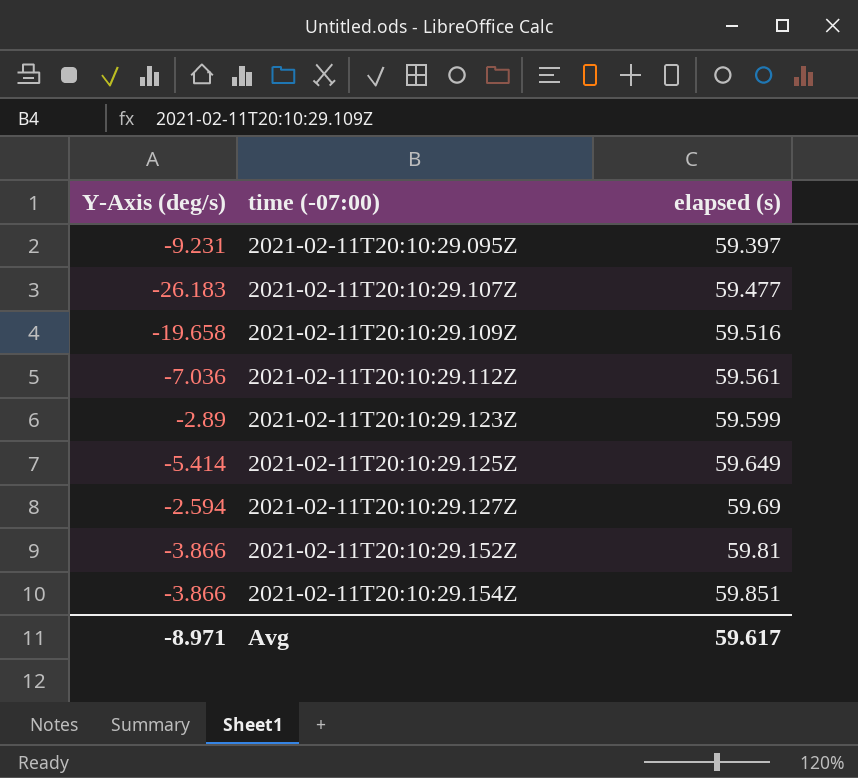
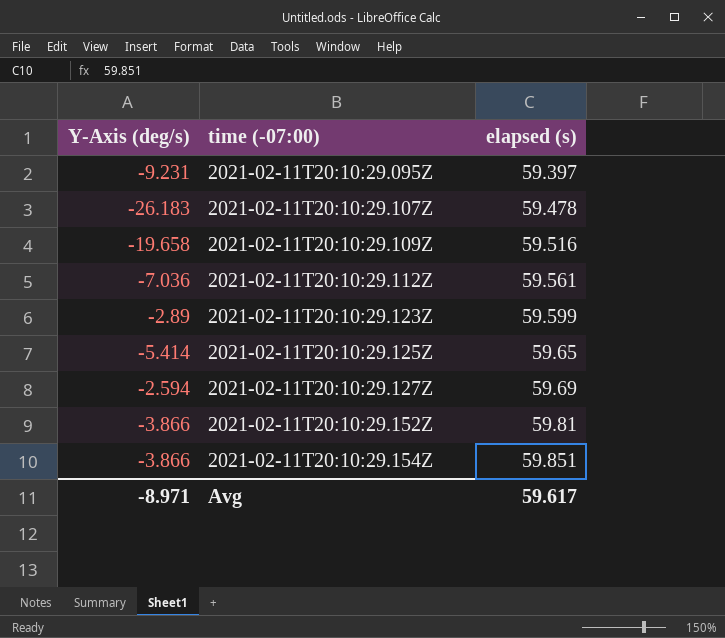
2021-02-11T20:10:29.107Z | elapsed (s): 59.477 -> 59.478
2021-02-11T20:10:29.125Z | elapsed (s): 59.649 -> 59.65

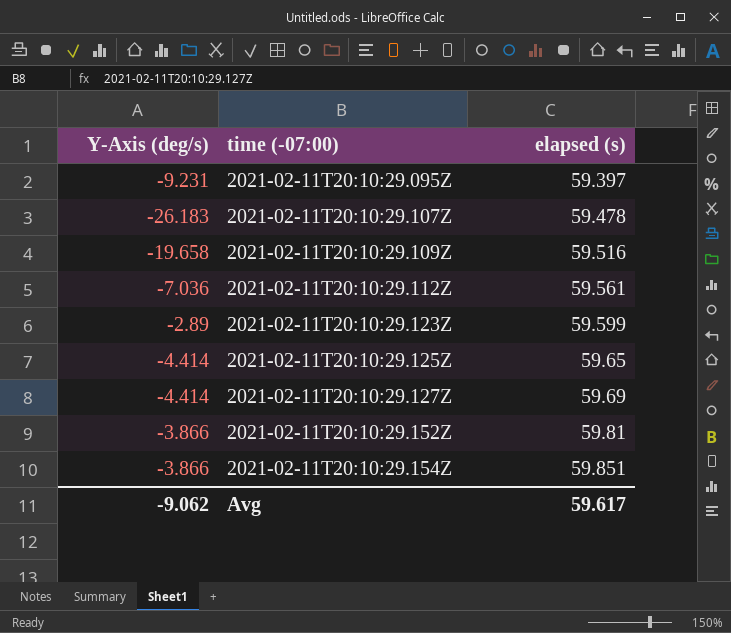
2021-02-11T20:10:29.125Z | Y-Axis (deg/s): -5.414 -> -4.414
2021-02-11T20:10:29.127Z | Y-Axis (deg/s): -2.594 -> -4.414
Avg | Y-Axis (deg/s): -8.971 -> -9.062

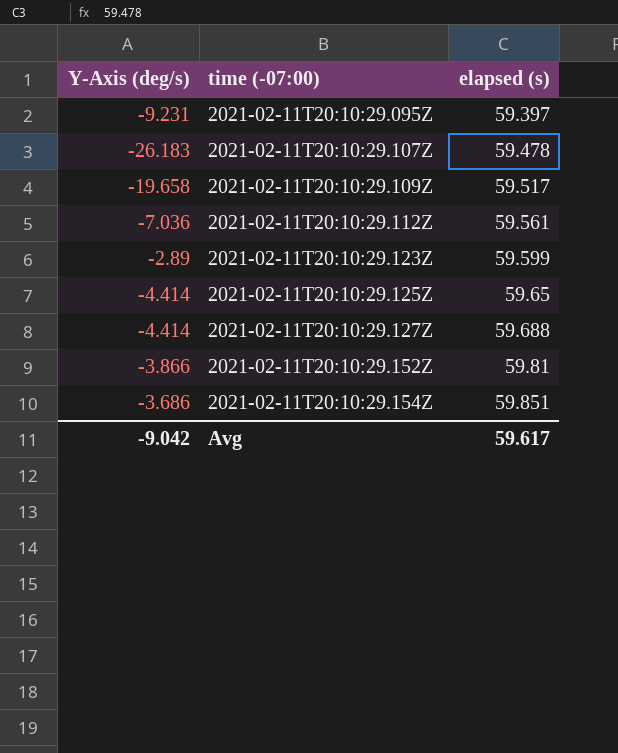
2021-02-11T20:10:29.109Z | elapsed (s): 59.516 -> 59.517
2021-02-11T20:10:29.127Z | elapsed (s): 59.69 -> 59.688
2021-02-11T20:10:29.154Z | Y-Axis (deg/s): -3.866 -> -3.686
Avg | Y-Axis (deg/s): -9.062 -> -9.042

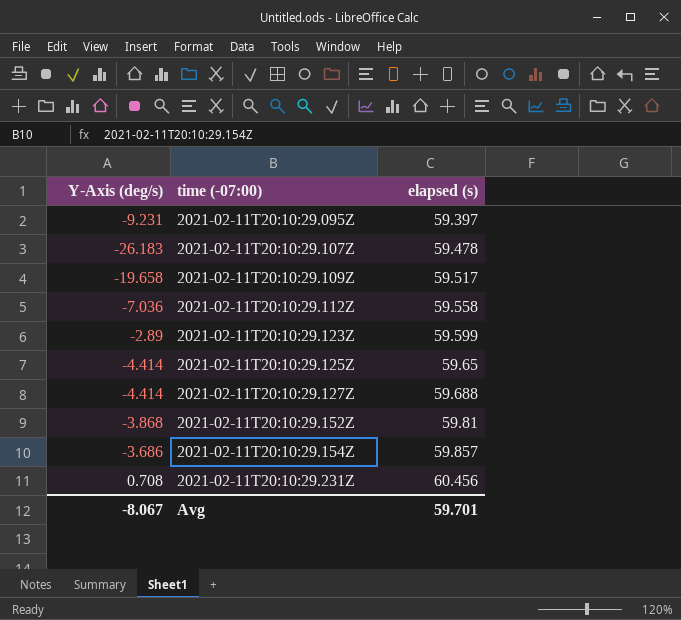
2021-02-11T20:10:29.112Z | elapsed (s): 59.561 -> 59.558
2021-02-11T20:10:29.152Z | Y-Axis (deg/s): -3.866 -> -3.868
2021-02-11T20:10:29.154Z | elapsed (s): 59.851 -> 59.857
row 2021-02-11T20:10:29.231Z: none -> 0.708 | 60.456
Avg | Y-Axis (deg/s): -9.042 -> -8.067
Avg | elapsed (s): 59.617 -> 59.701

